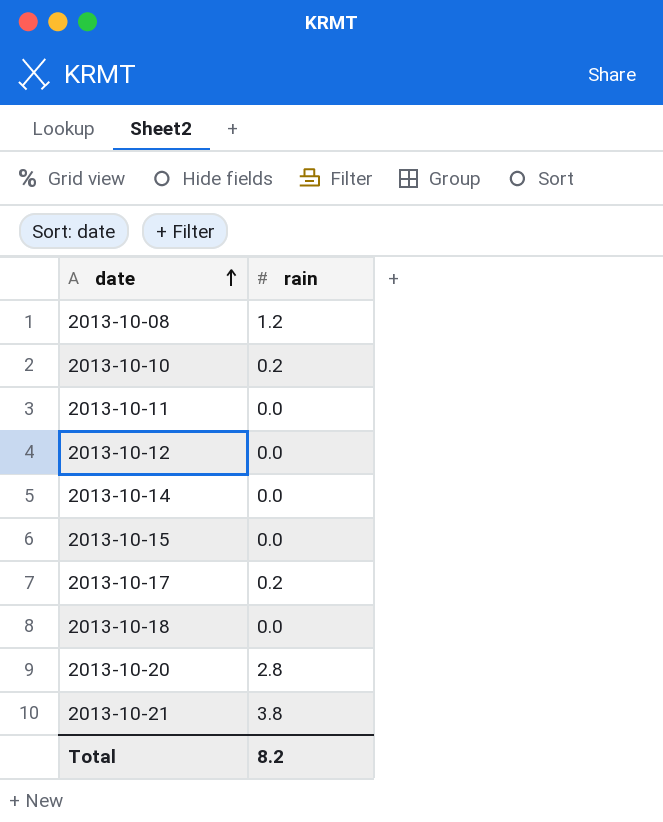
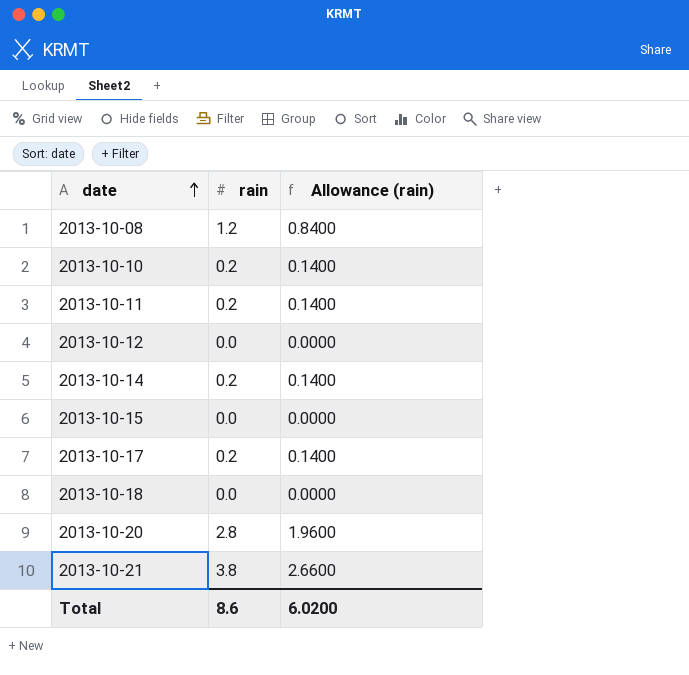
column Allowance (rain) | formula: none -> [rain] * 0.7
2013-10-11 | rain: 0.0 -> 0.2
2013-10-14 | rain: 0.0 -> 0.2
Total | rain: 8.2 -> 8.6

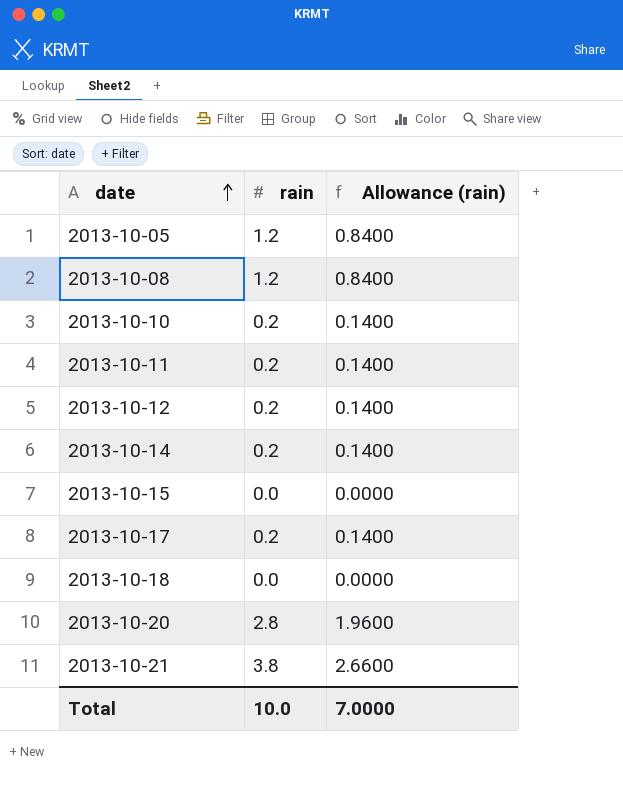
row 2013-10-05: none -> 1.2 | 0.8400
2013-10-12 | rain: 0.0 -> 0.2
2013-10-12 | Allowance (rain): 0.0000 -> 0.1400
Total | rain: 8.6 -> 10.0
Total | Allowance (rain): 6.0200 -> 7.0000

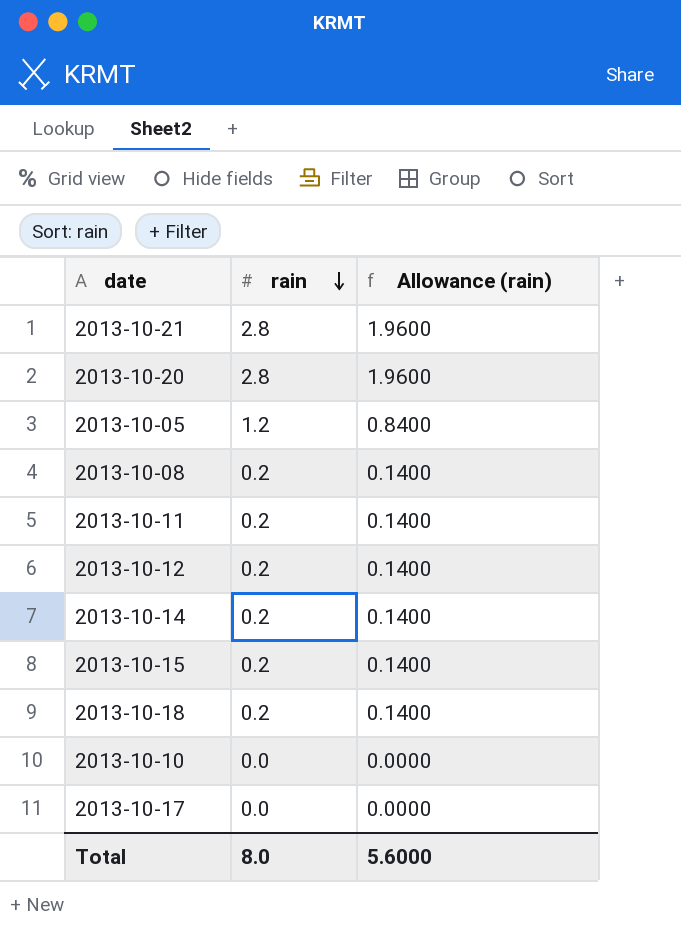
row order: date ascending -> rain descending
2013-10-21 | rain: 3.8 -> 2.8
2013-10-21 | Allowance (rain): 2.6600 -> 1.9600
2013-10-08 | rain: 1.2 -> 0.2
2013-10-08 | Allowance (rain): 0.8400 -> 0.1400
2013-10-15 | rain: 0.0 -> 0.2
2013-10-15 | Allowance (rain): 0.0000 -> 0.1400
2013-10-18 | rain: 0.0 -> 0.2
2013-10-18 | Allowance (rain): 0.0000 -> 0.1400
2013-10-10 | rain: 0.2 -> 0.0
2013-10-10 | Allowance (rain): 0.1400 -> 0.0000
2013-10-17 | rain: 0.2 -> 0.0
2013-10-17 | Allowance (rain): 0.1400 -> 0.0000
Total | rain: 10.0 -> 8.0
Total | Allowance (rain): 7.0000 -> 5.6000

